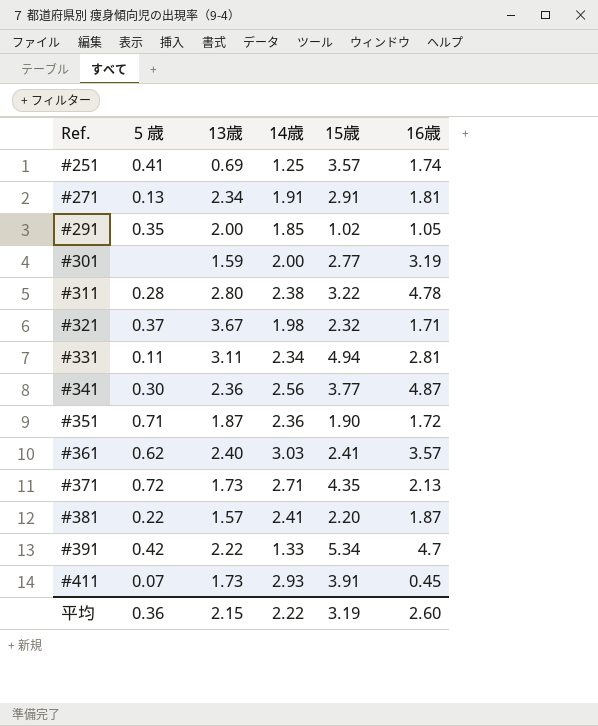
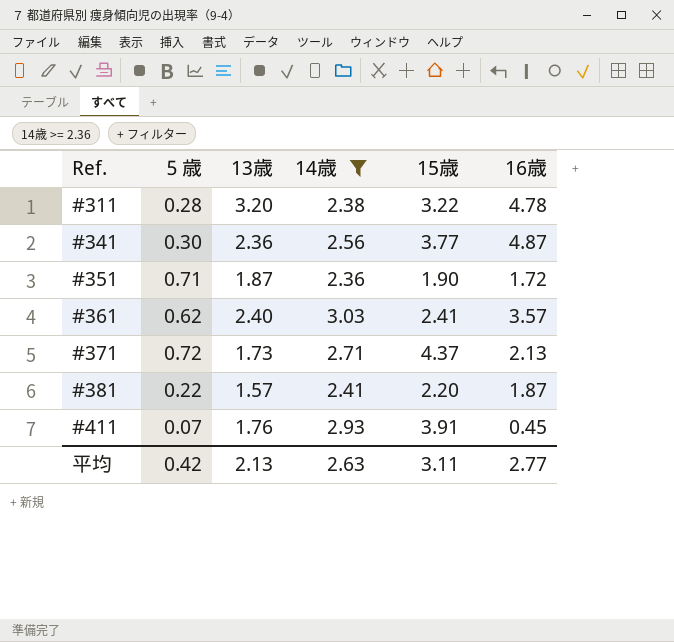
filter: none -> 14歳 >= 2.36
#311 | 13歳: 2.80 -> 3.20
#371 | 15歳: 4.35 -> 4.37
#411 | 13歳: 1.73 -> 1.76
平均 | ５歳: 0.36 -> 0.42
平均 | 13歳: 2.15 -> 2.13
平均 | 14歳: 2.22 -> 2.63
平均 | 15歳: 3.19 -> 3.11
平均 | 16歳: 2.60 -> 2.77

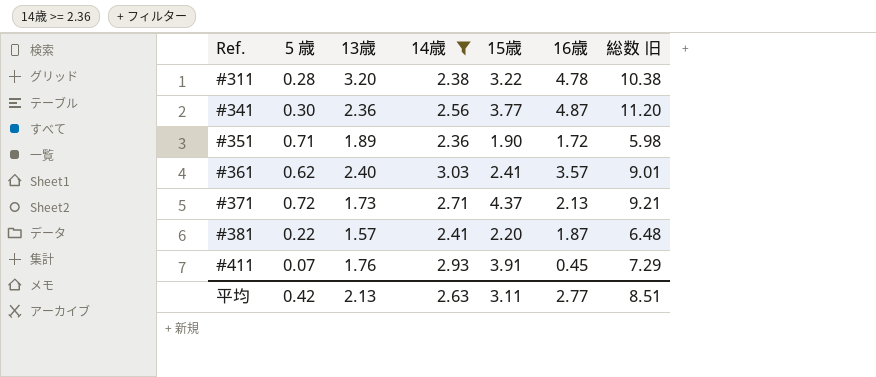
column 総数 旧 | formula: none -> [14歳] + [15歳] + [16歳]
#351 | 13歳: 1.87 -> 1.89

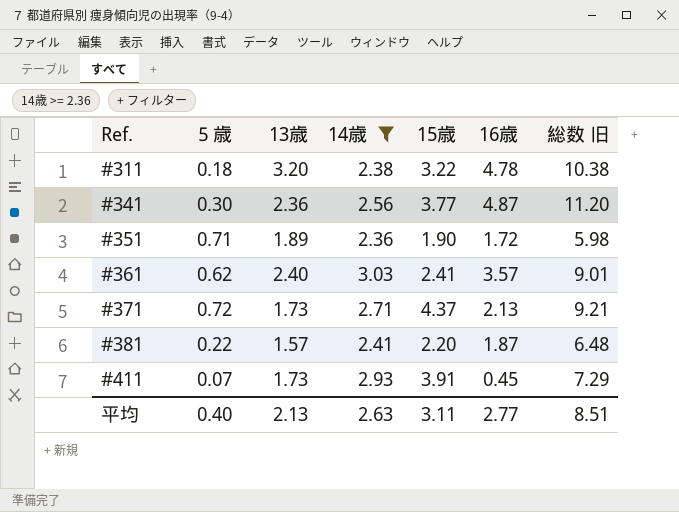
#311 | ５歳: 0.28 -> 0.18
#411 | 13歳: 1.76 -> 1.73
平均 | ５歳: 0.42 -> 0.40

